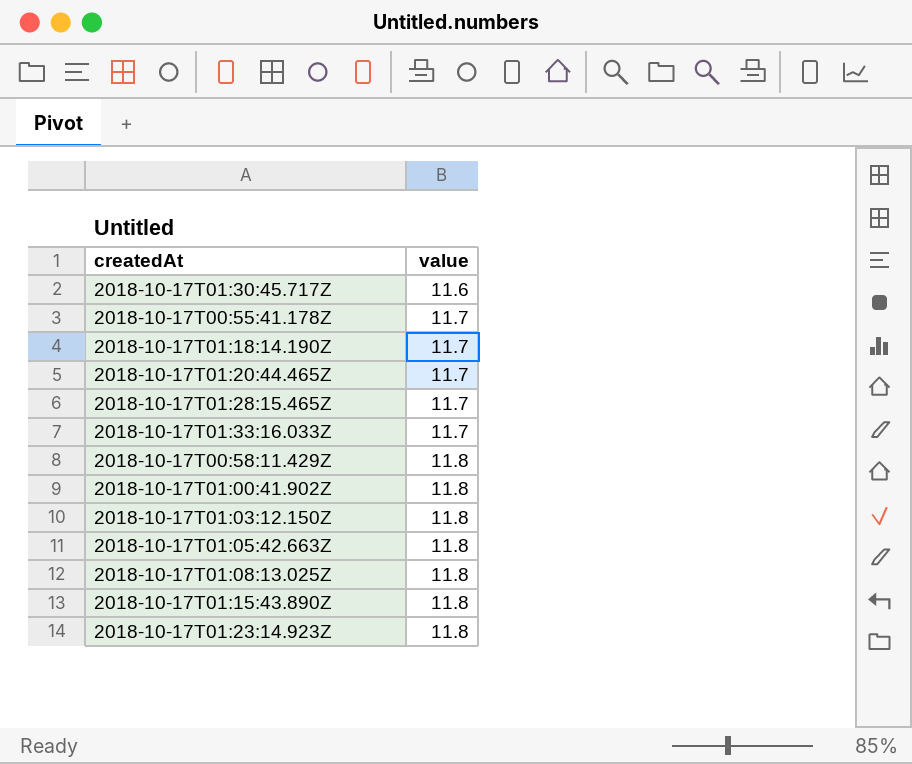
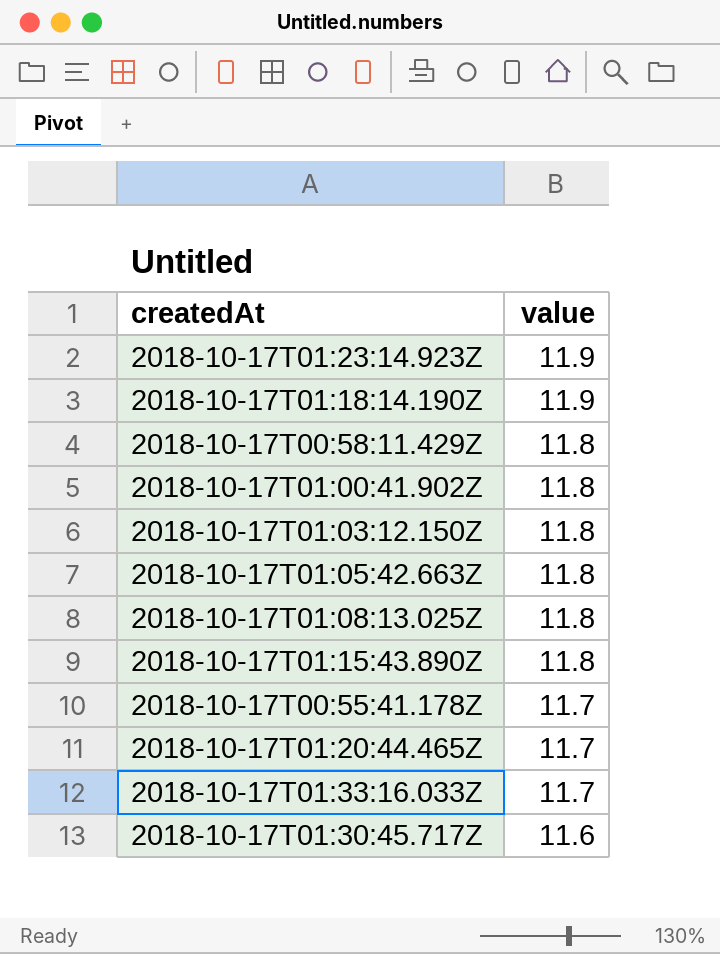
row order: value ascending -> value descending
row 2018-10-17T01:28:15.465Z: 11.7 -> none
2018-10-17T01:23:14.923Z | value: 11.8 -> 11.9
2018-10-17T01:18:14.190Z | value: 11.7 -> 11.9

